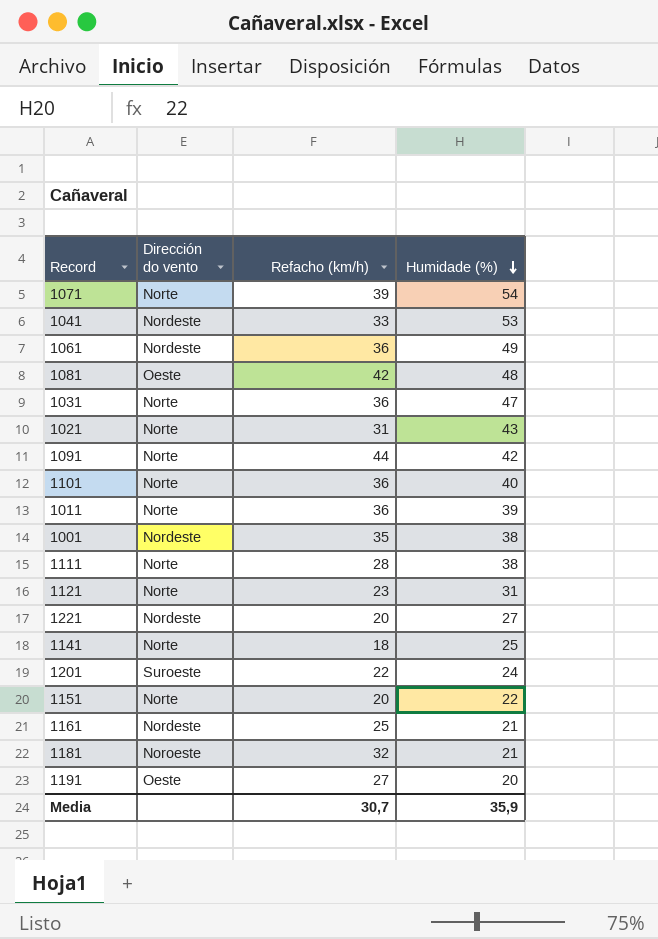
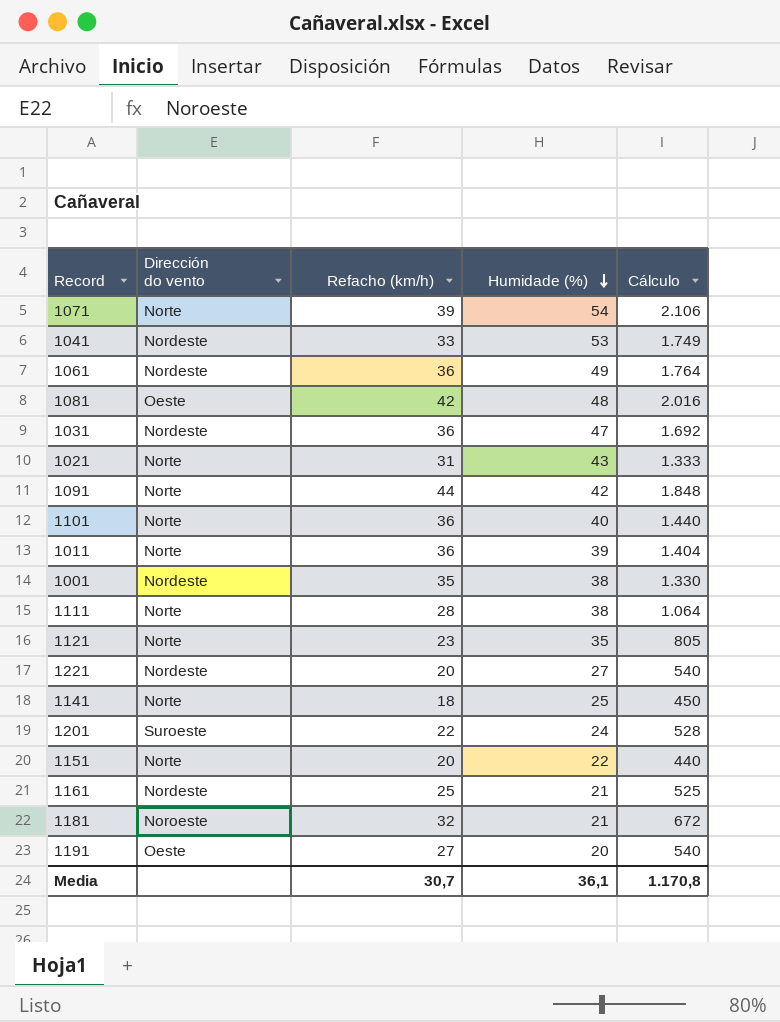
column Cálculo | formula: none -> [Refacho (km/h)] * [Humidade (%)]
1031 | Dirección do vento: Norte -> Nordeste
1121 | Humidade (%): 31 -> 35
Media | Humidade (%): 35,9 -> 36,1

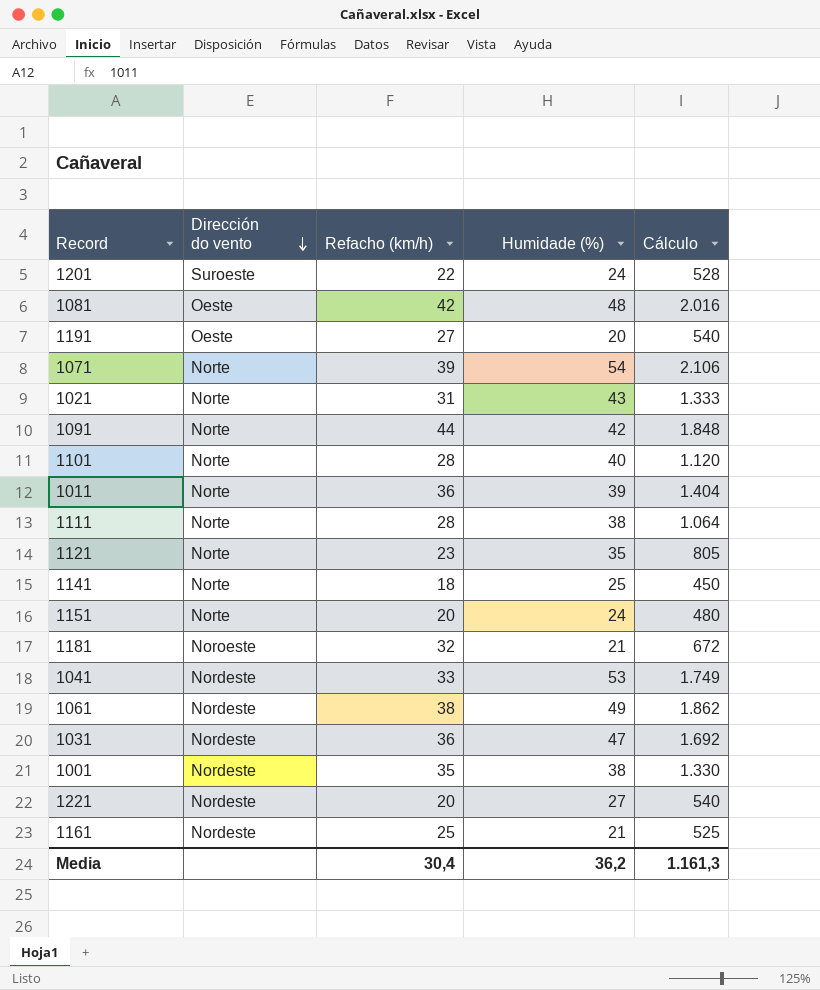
row order: Humidade (%) descending -> Dirección do vento descending
1101 | Refacho (km/h): 36 -> 28
1101 | Cálculo: 1.440 -> 1.120
1151 | Humidade (%): 22 -> 24
1151 | Cálculo: 440 -> 480
1061 | Refacho (km/h): 36 -> 38
1061 | Cálculo: 1.764 -> 1.862
Media | Refacho (km/h): 30,7 -> 30,4
Media | Humidade (%): 36,1 -> 36,2
Media | Cálculo: 1.170,8 -> 1.161,3

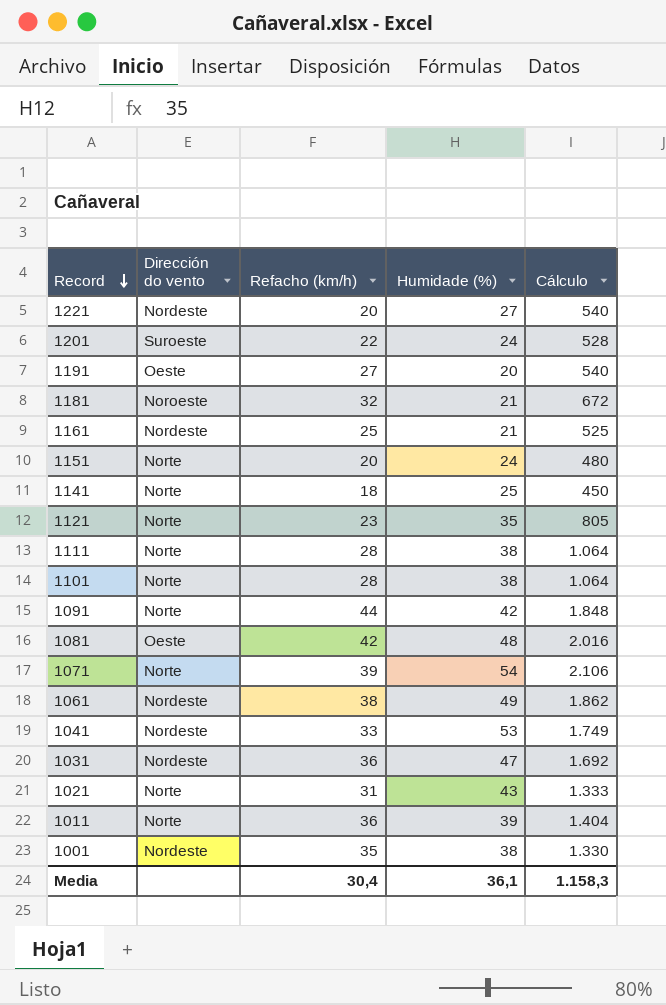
row order: Dirección do vento descending -> Record descending
1101 | Humidade (%): 40 -> 38
1101 | Cálculo: 1.120 -> 1.064
Media | Humidade (%): 36,2 -> 36,1
Media | Cálculo: 1.161,3 -> 1.158,3

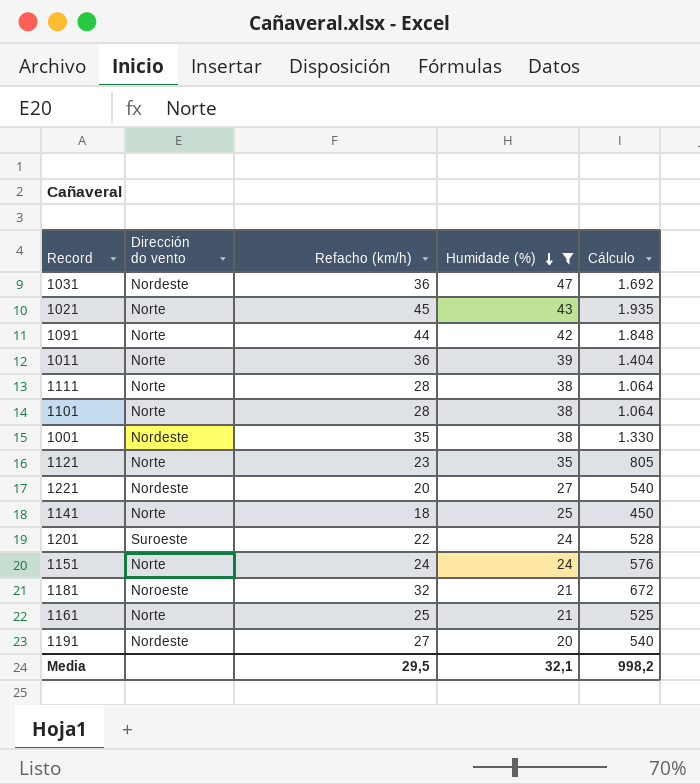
filter: none -> Humidade (%) <= 47
row order: Record descending -> Humidade (%) descending
1021 | Refacho (km/h): 31 -> 45
1021 | Cálculo: 1.333 -> 1.935
1151 | Refacho (km/h): 20 -> 24
1151 | Cálculo: 480 -> 576
1161 | Dirección do vento: Nordeste -> Norte
1191 | Dirección do vento: Oeste -> Nordeste
Media | Refacho (km/h): 30,4 -> 29,5
Media | Humidade (%): 36,1 -> 32,1
Media | Cálculo: 1.158,3 -> 998,2

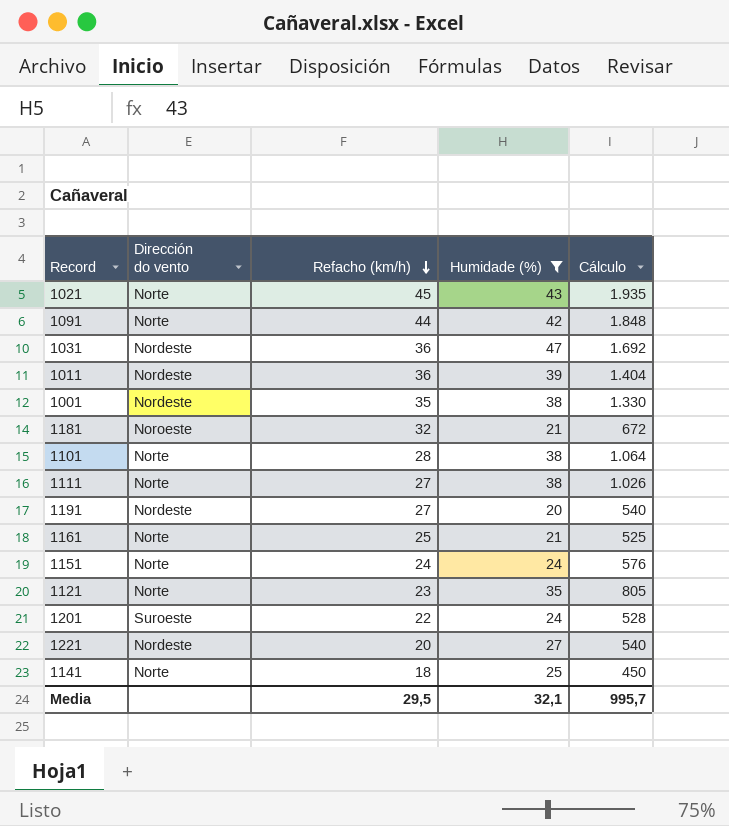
row order: Humidade (%) descending -> Refacho (km/h) descending
1011 | Dirección do vento: Norte -> Nordeste
1111 | Refacho (km/h): 28 -> 27
1111 | Cálculo: 1.064 -> 1.026
Media | Cálculo: 998,2 -> 995,7

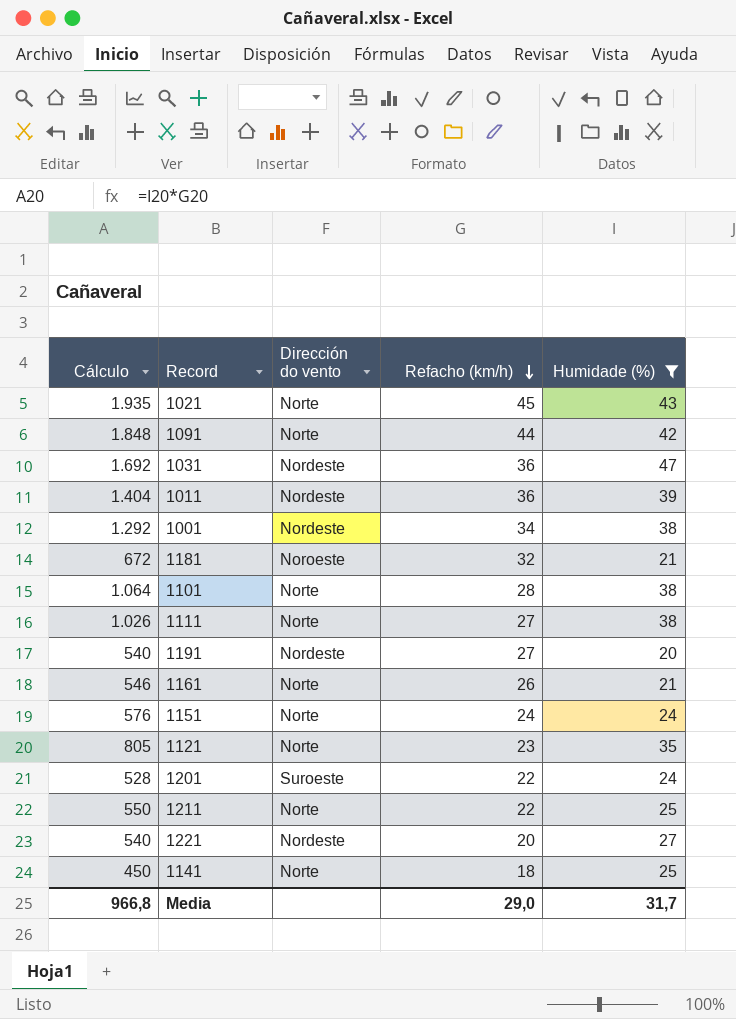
column Cálculo | position: 5 -> 1
1001 | Cálculo: 1.330 -> 1.292
1001 | Refacho (km/h): 35 -> 34
1161 | Cálculo: 525 -> 546
1161 | Refacho (km/h): 25 -> 26
row 1211: none -> 550 | Norte | 22 | 25
Media | Cálculo: 995,7 -> 966,8
Media | Refacho (km/h): 29,5 -> 29,0
Media | Humidade (%): 32,1 -> 31,7

